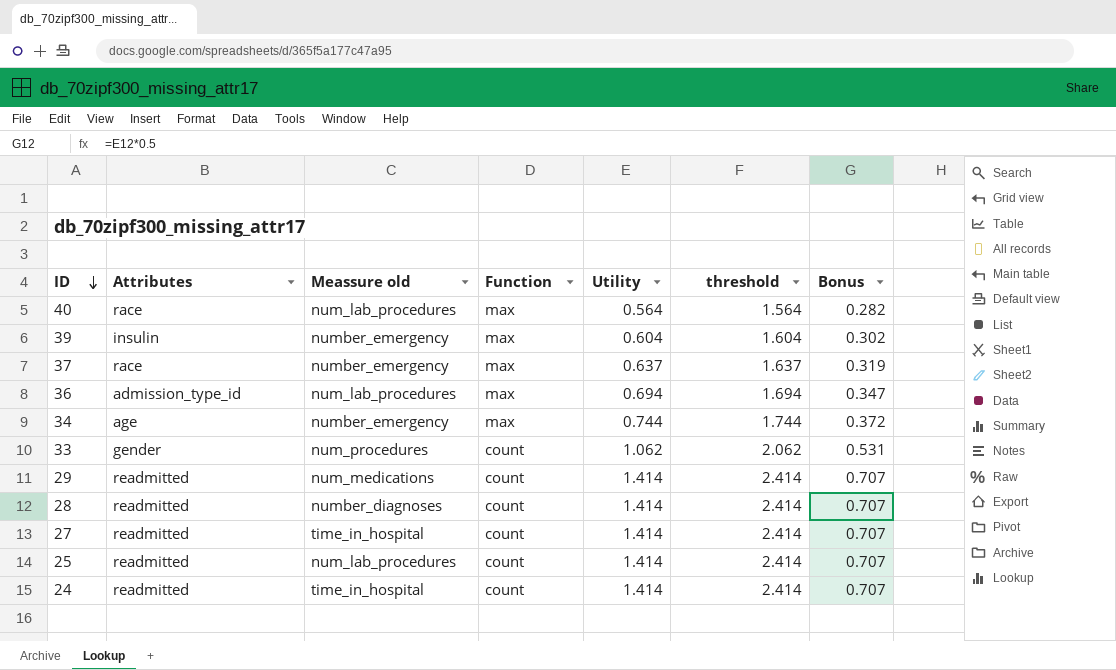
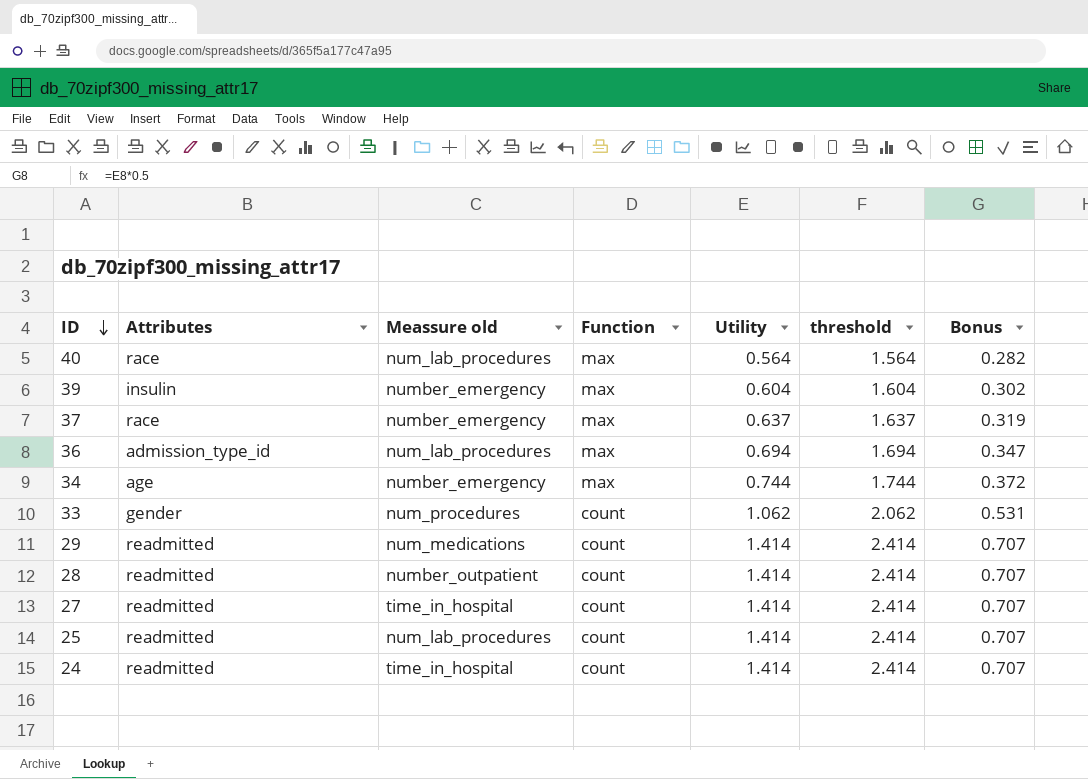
28 | Meassure old: number_diagnoses -> number_outpatient

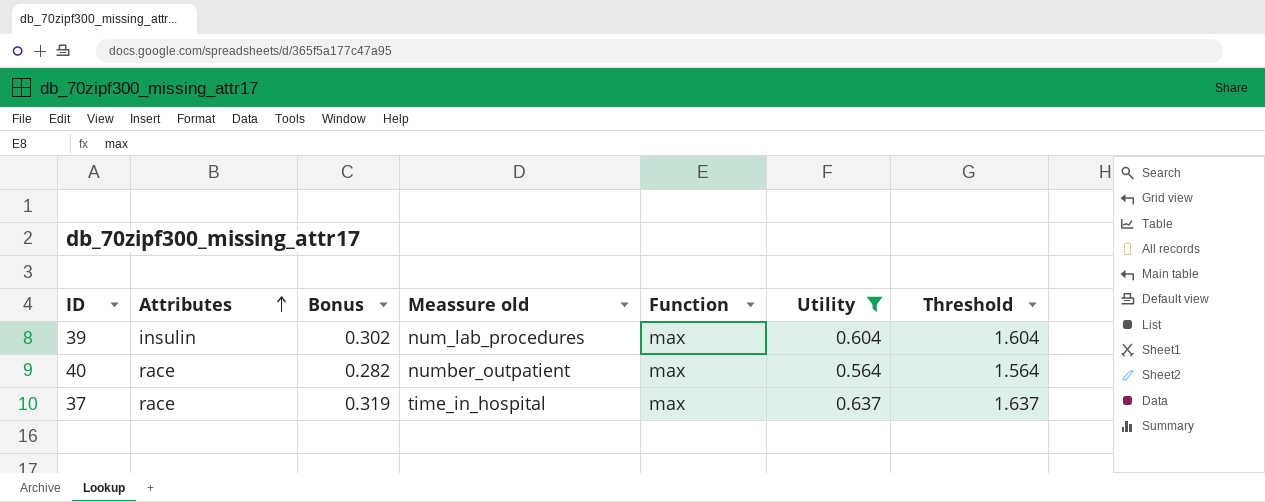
filter: none -> Utility <= 0.637
row order: ID descending -> Attributes ascending
column Bonus | position: 7 -> 3
column name: threshold -> Threshold
39 | Meassure old: number_emergency -> num_lab_procedures
40 | Meassure old: num_lab_procedures -> number_outpatient
37 | Meassure old: number_emergency -> time_in_hospital

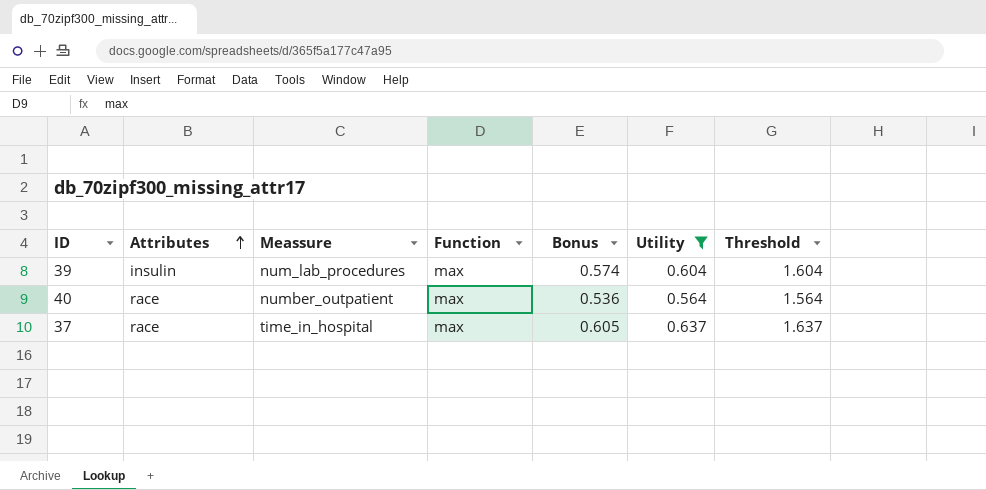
column name: Meassure old -> Meassure
column Bonus | formula: [Utility] * 0.5 -> [Utility] * 0.95
column Bonus | position: 3 -> 5

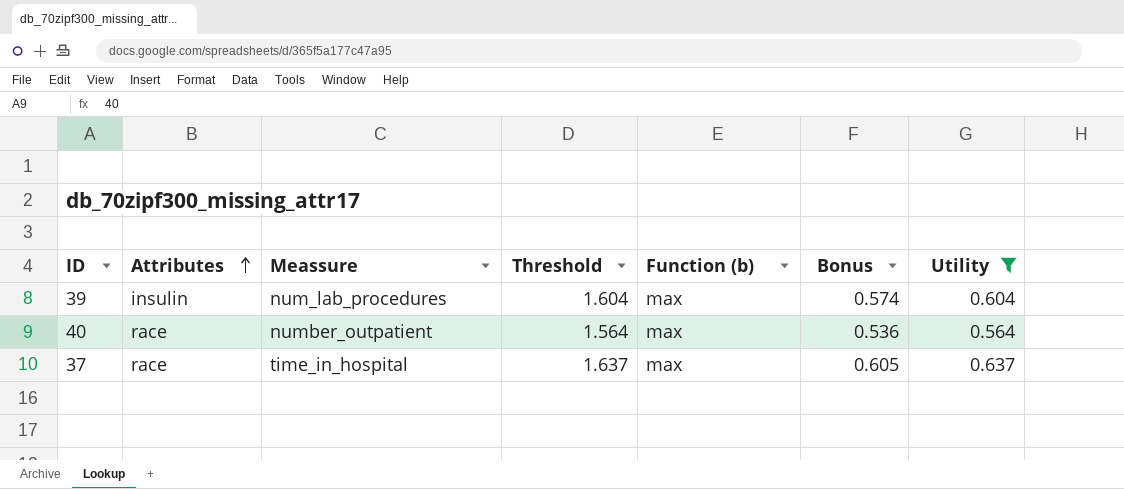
column Threshold | position: 7 -> 4
column name: Function -> Function (b)

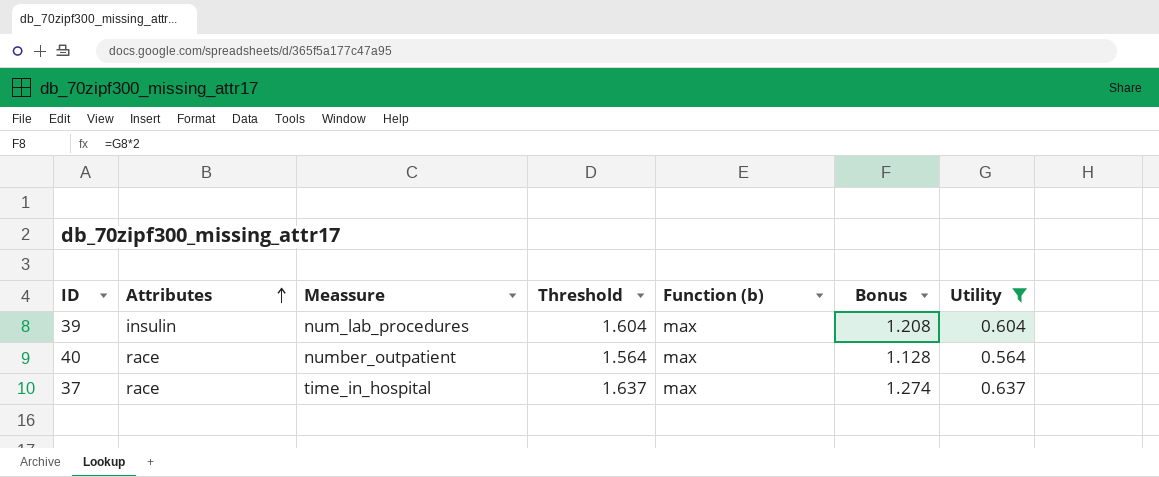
column Bonus | formula: [Utility] * 0.95 -> [Utility] * 2

